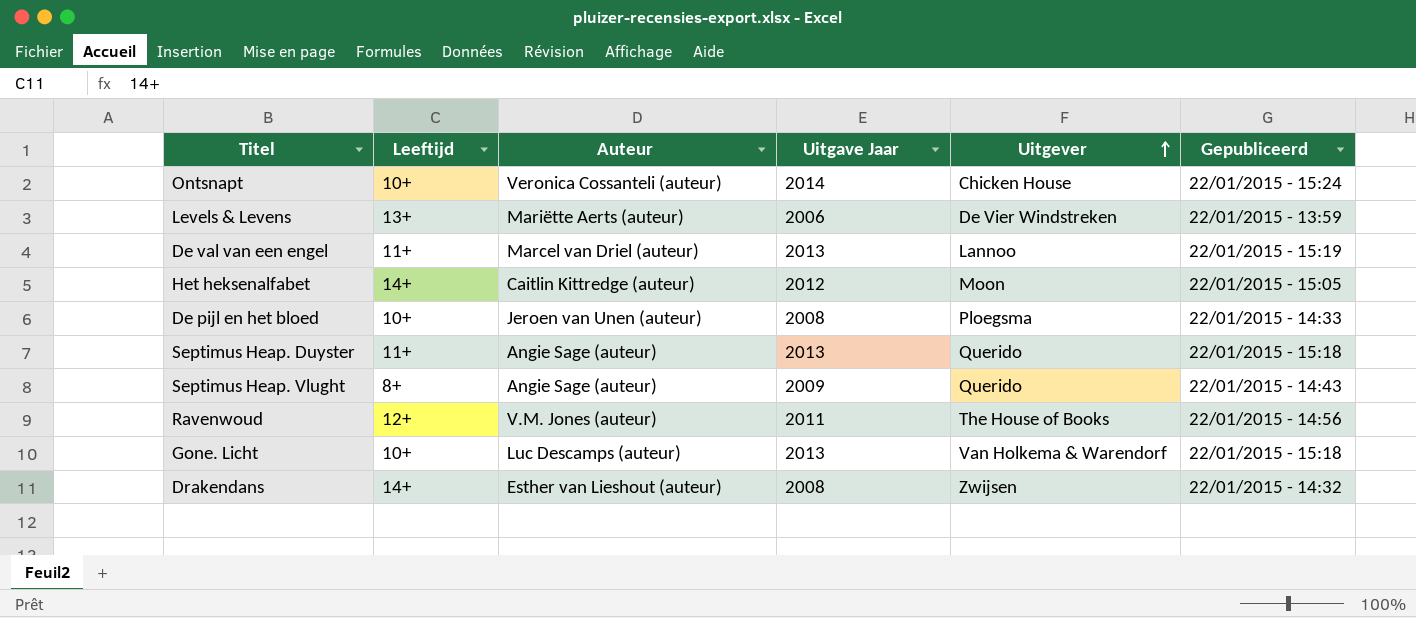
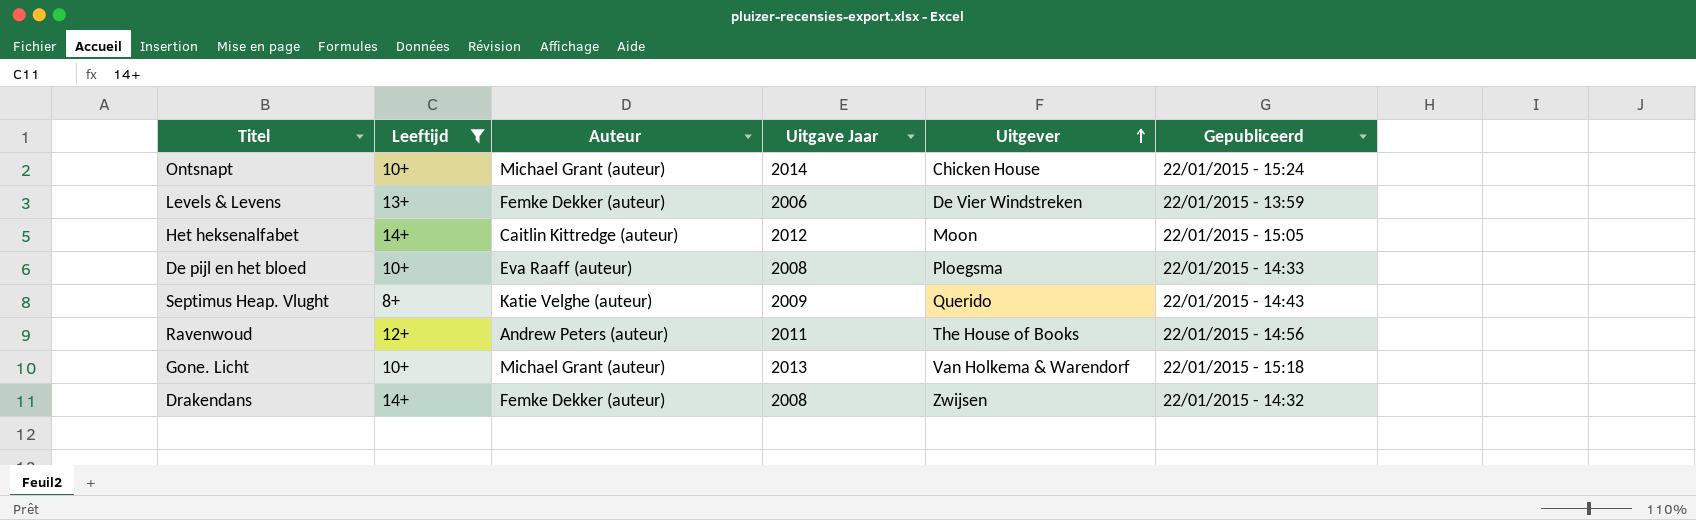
filter: none -> Leeftijd != 11+
Ontsnapt | Auteur: Veronica Cossanteli (auteur) -> Michael Grant (auteur)
Levels & Levens | Auteur: Mariëtte Aerts (auteur) -> Femke Dekker (auteur)
De pijl en het bloed | Auteur: Jeroen van Unen (auteur) -> Eva Raaff (auteur)
Septimus Heap. Vlught | Auteur: Angie Sage (auteur) -> Katie Velghe (auteur)
Ravenwoud | Auteur: V.M. Jones (auteur) -> Andrew Peters (auteur)
Gone. Licht | Auteur: Luc Descamps (auteur) -> Michael Grant (auteur)
Drakendans | Auteur: Esther van Lieshout (auteur) -> Femke Dekker (auteur)

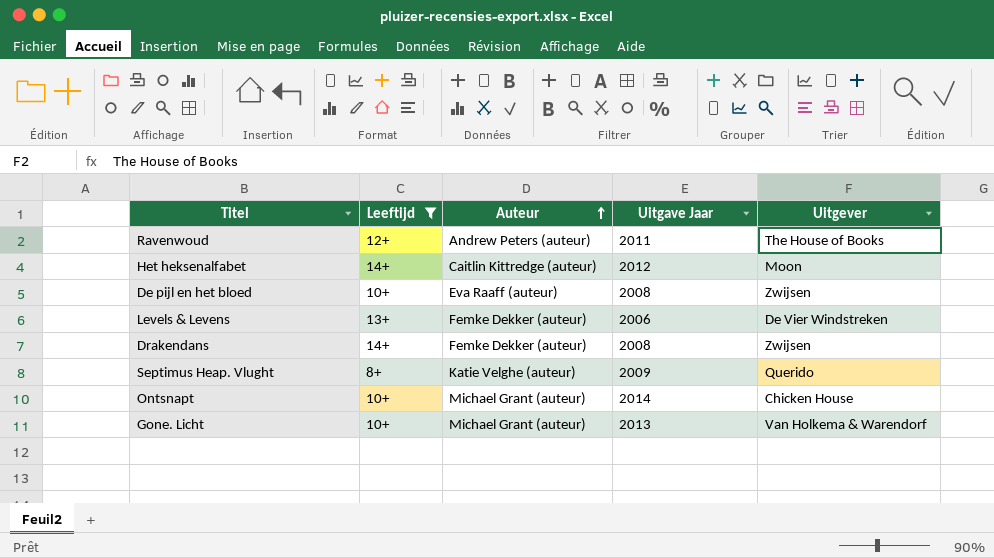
row order: Uitgever ascending -> Auteur ascending
column Gepubliceerd | position: 6 -> none
De pijl en het bloed | Uitgever: Ploegsma -> Zwijsen

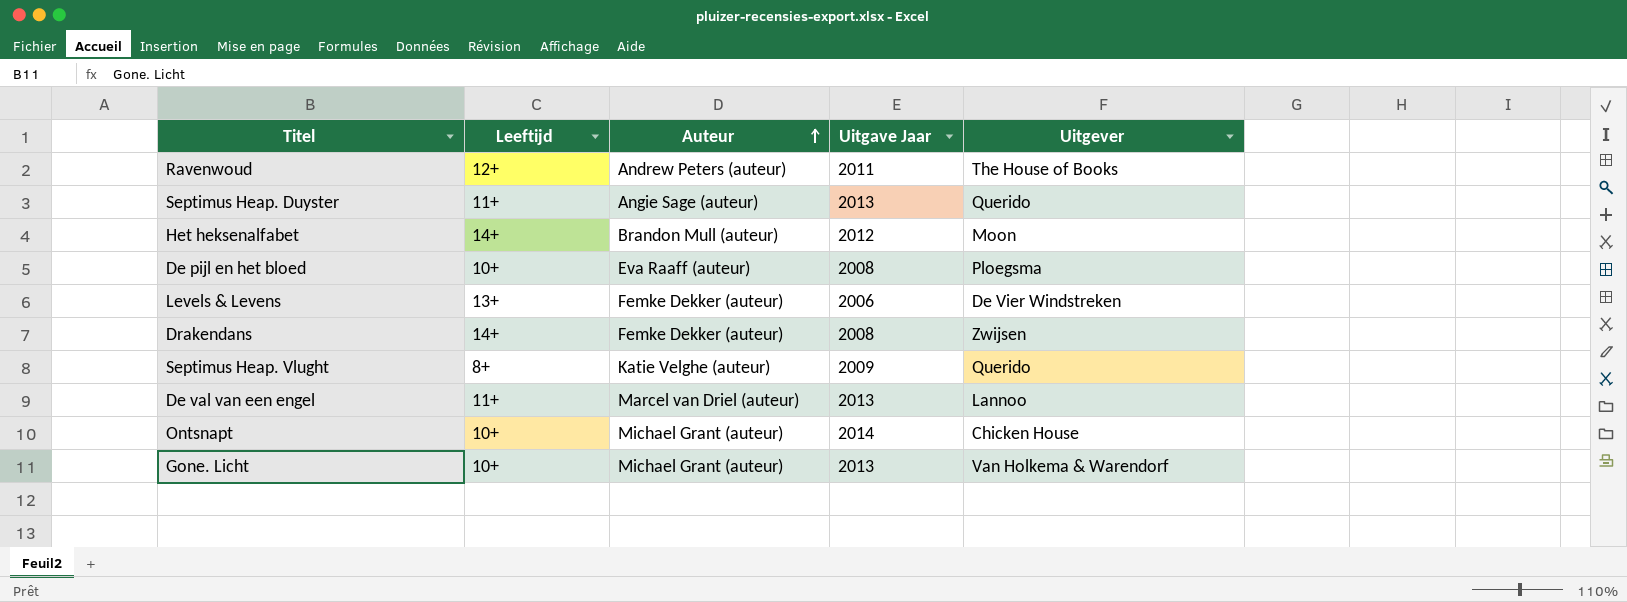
filter: Leeftijd != 11+ -> none
Het heksenalfabet | Auteur: Caitlin Kittredge (auteur) -> Brandon Mull (auteur)
De pijl en het bloed | Uitgever: Zwijsen -> Ploegsma

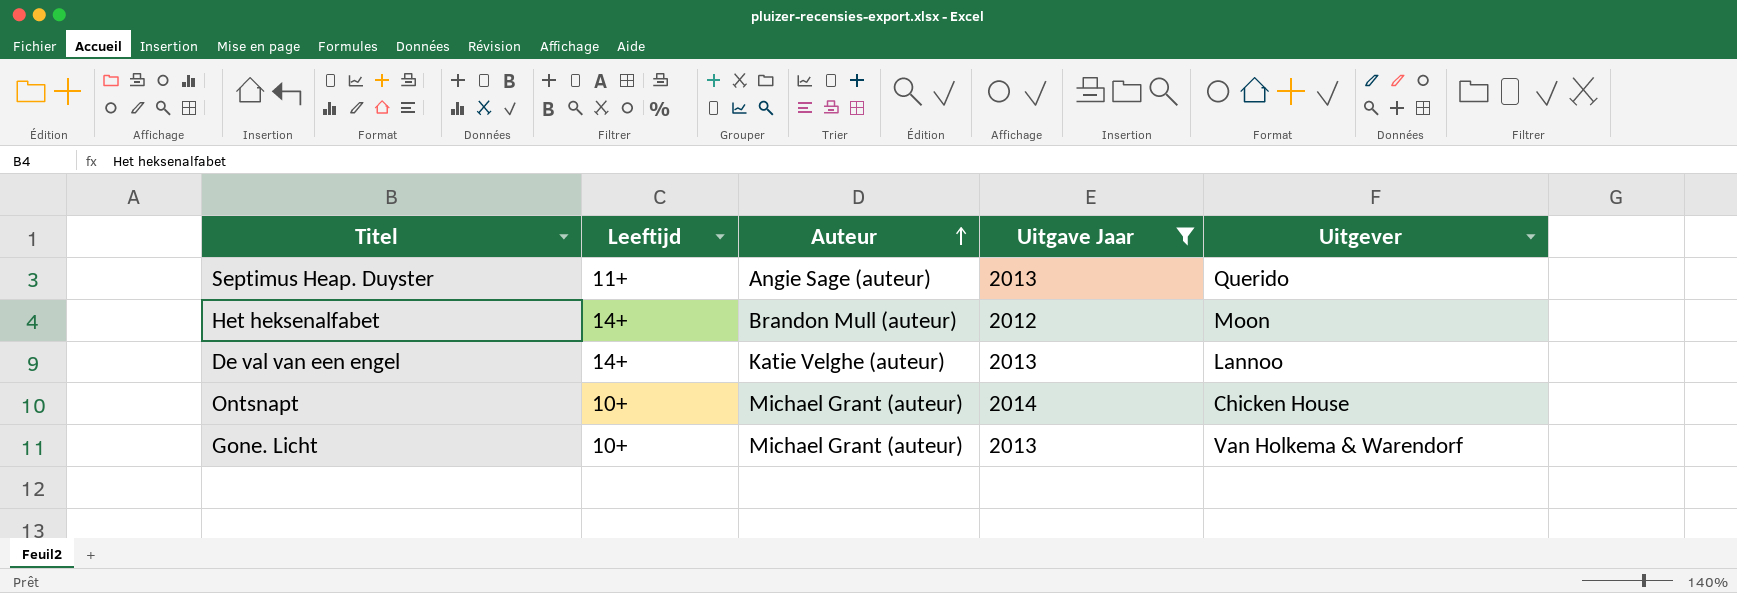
filter: none -> Uitgave Jaar >= 2012
De val van een engel | Leeftijd: 11+ -> 14+
De val van een engel | Auteur: Marcel van Driel (auteur) -> Katie Velghe (auteur)

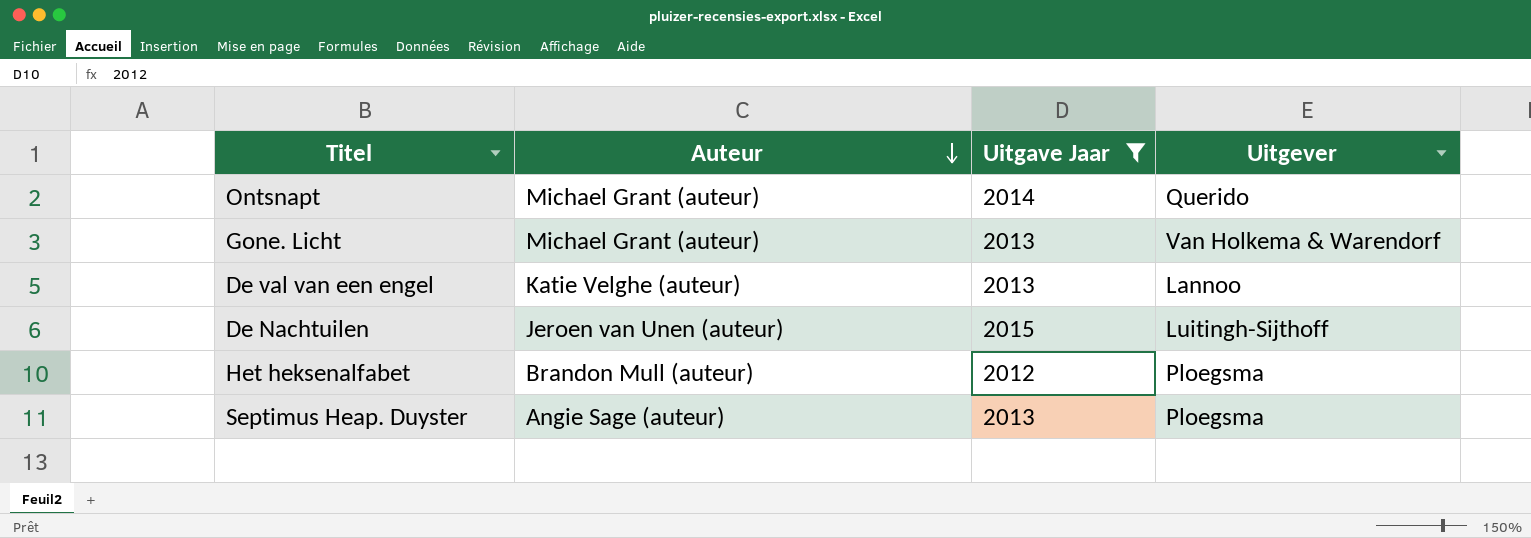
row order: Auteur ascending -> Auteur descending
column Leeftijd | position: 2 -> none
Ontsnapt | Uitgever: Chicken House -> Querido
row De Nachtuilen: none -> Jeroen van Unen (auteur) | 2015 | Luitingh-Sijthoff
Het heksenalfabet | Uitgever: Moon -> Ploegsma
Septimus Heap. Duyster | Uitgever: Querido -> Ploegsma

